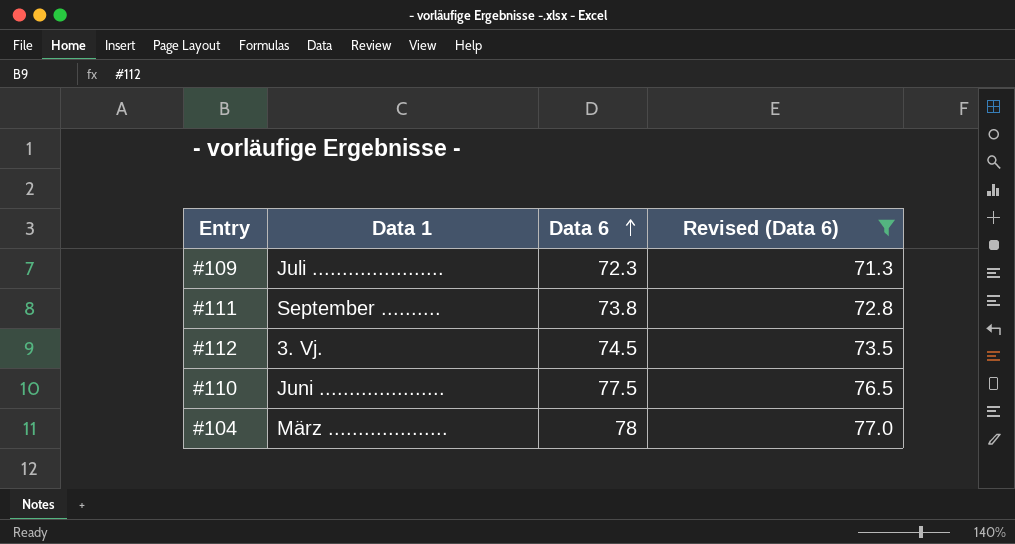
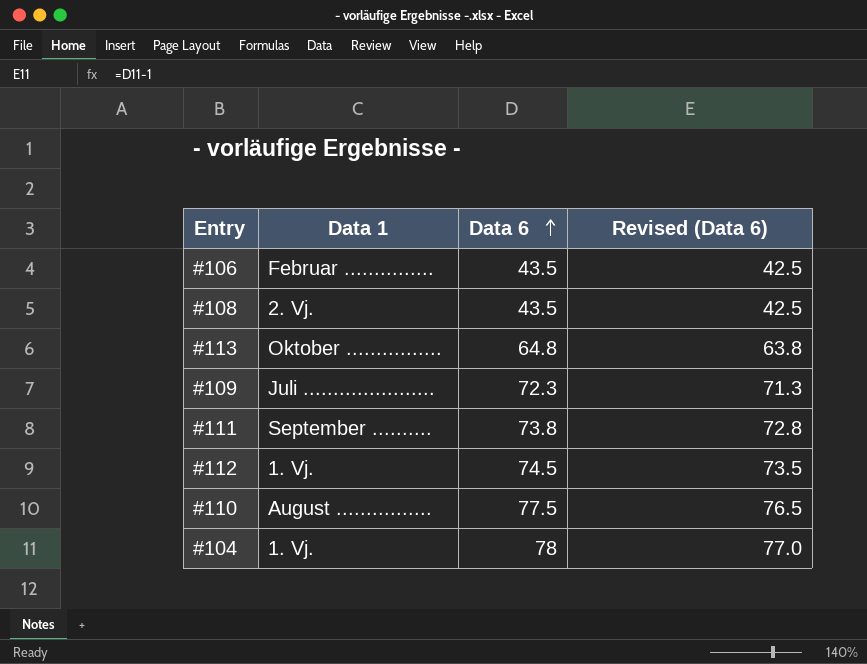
filter: Revised (Data 6) >= 71.3 -> none
#112 | Data 1: 3. Vj. -> 1. Vj.
#110 | Data 1: Juni ..................... -> August ................
#104 | Data 1: März .................... -> 1. Vj.

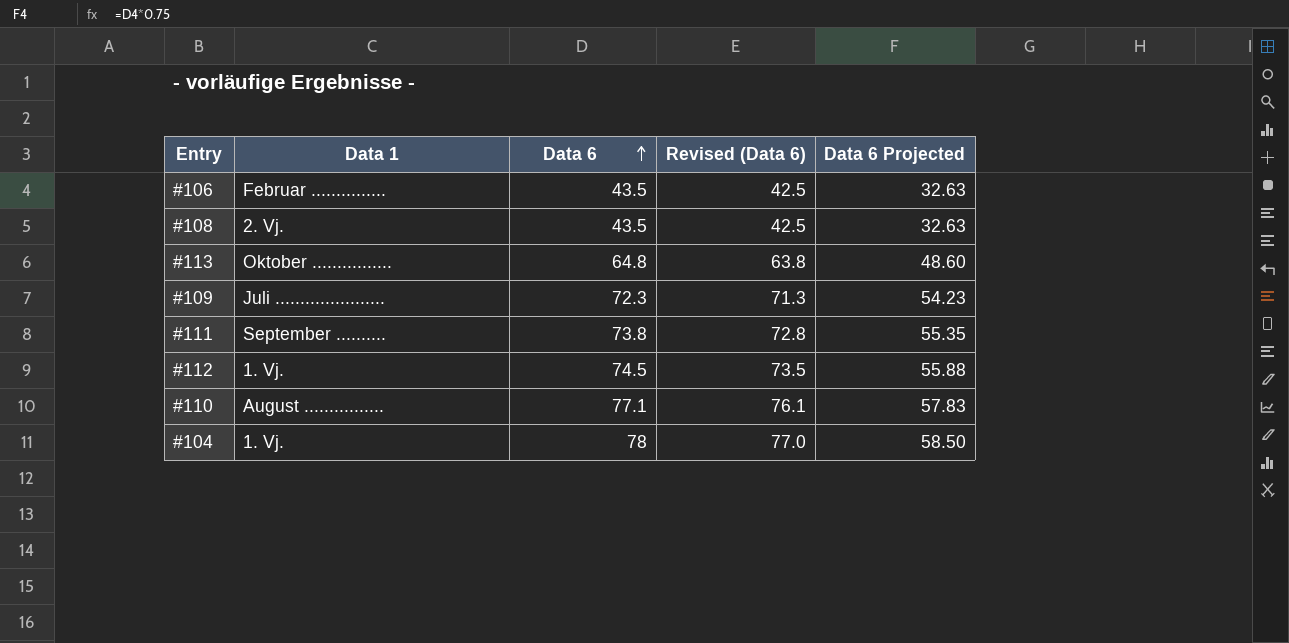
column Data 6 Projected | formula: none -> [Data 6] * 0.75
#110 | Data 6: 77.5 -> 77.1
#110 | Revised (Data 6): 76.5 -> 76.1

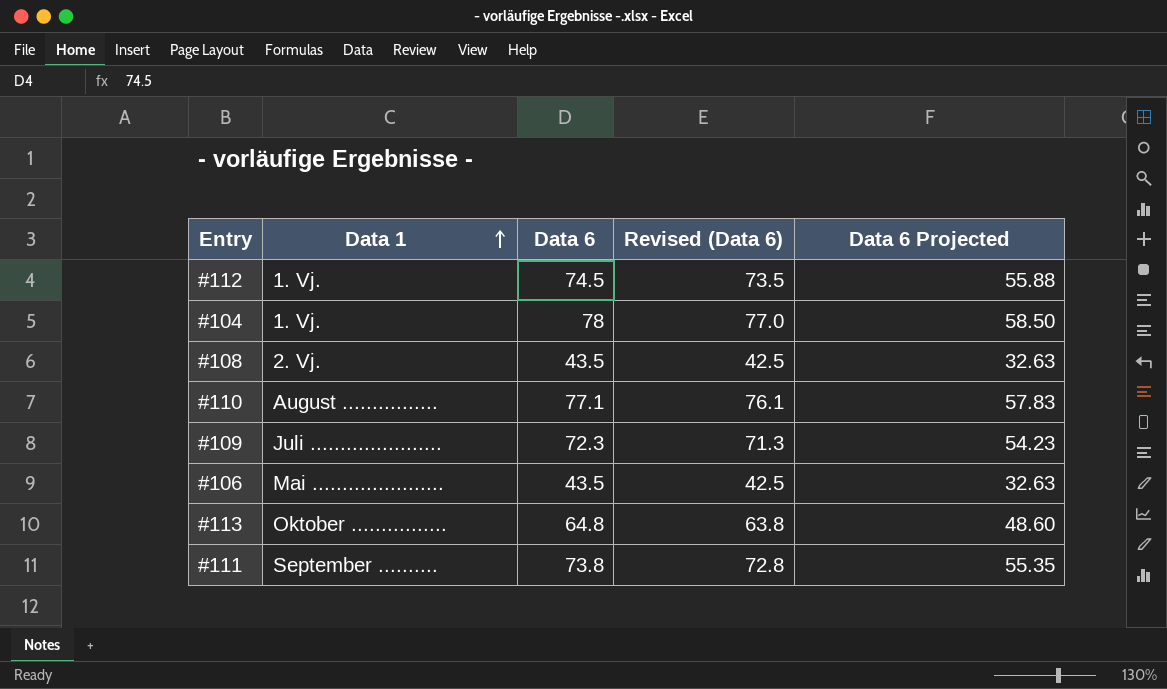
row order: Data 6 ascending -> Data 1 ascending
#106 | Data 1: Februar ............... -> Mai ......................

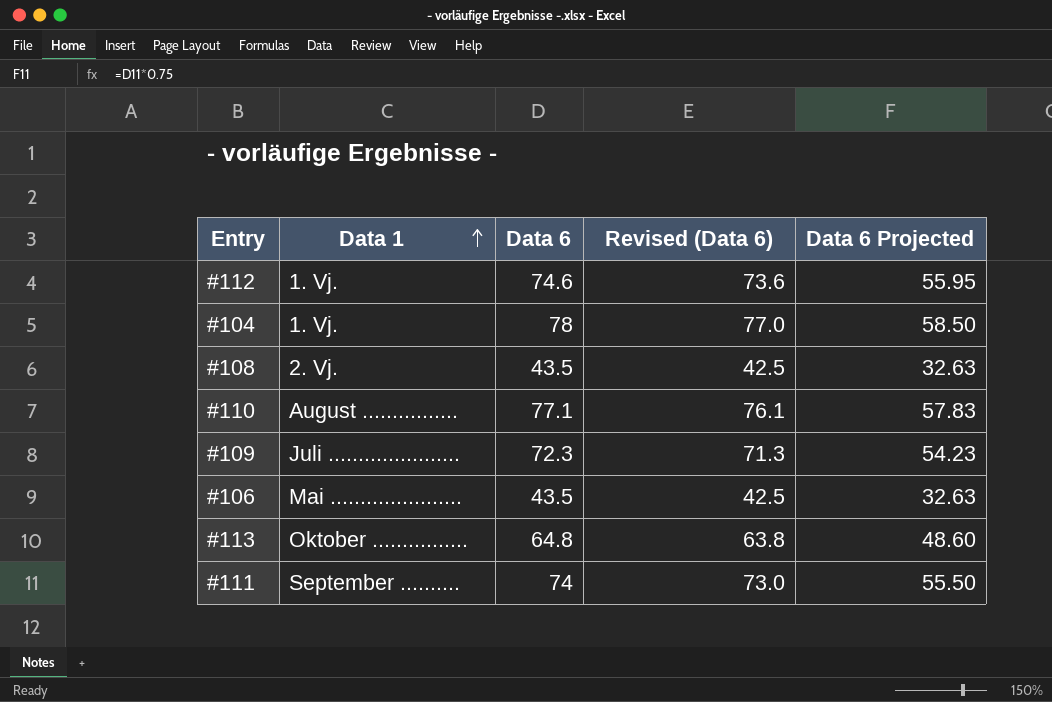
#112 | Data 6: 74.5 -> 74.6
#112 | Revised (Data 6): 73.5 -> 73.6
#112 | Data 6 Projected: 55.88 -> 55.95
#111 | Data 6: 73.8 -> 74
#111 | Revised (Data 6): 72.8 -> 73.0
#111 | Data 6 Projected: 55.35 -> 55.50

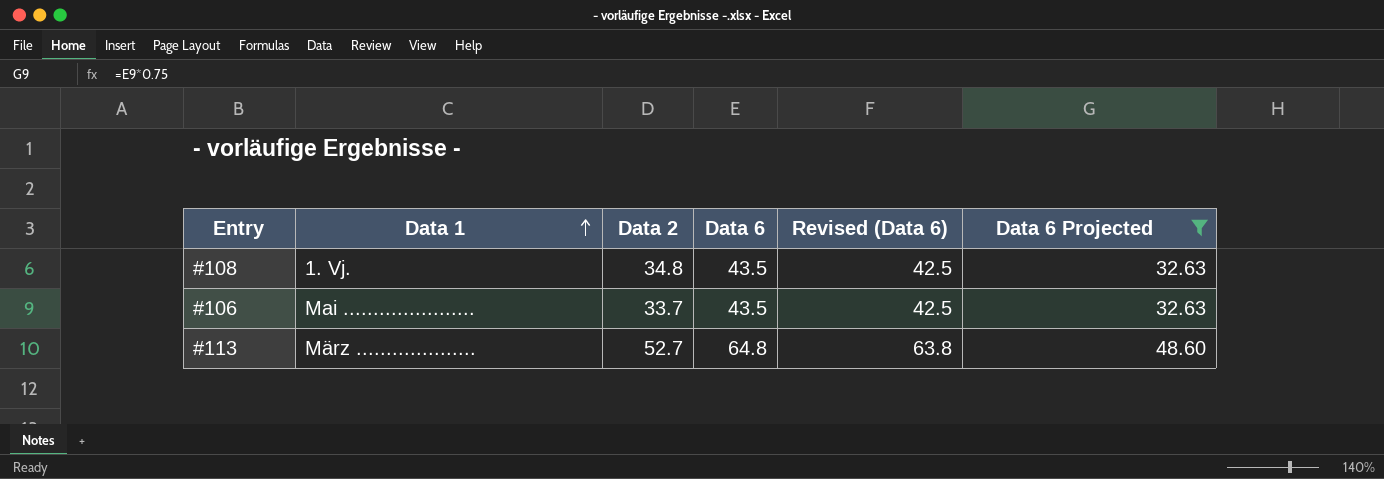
filter: none -> Data 6 Projected <= 48.60
column Data 2 | position: none -> 3
#108 | Data 1: 2. Vj. -> 1. Vj.
#113 | Data 1: Oktober ................ -> März ....................

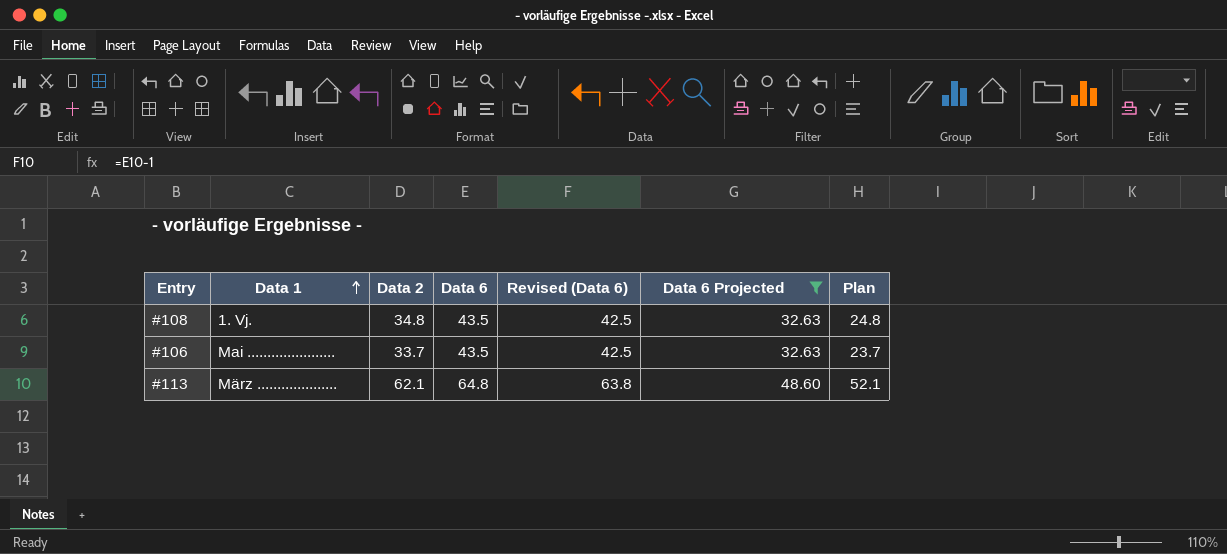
column Plan | formula: none -> [Data 2] - 10
#113 | Data 2: 52.7 -> 62.1

